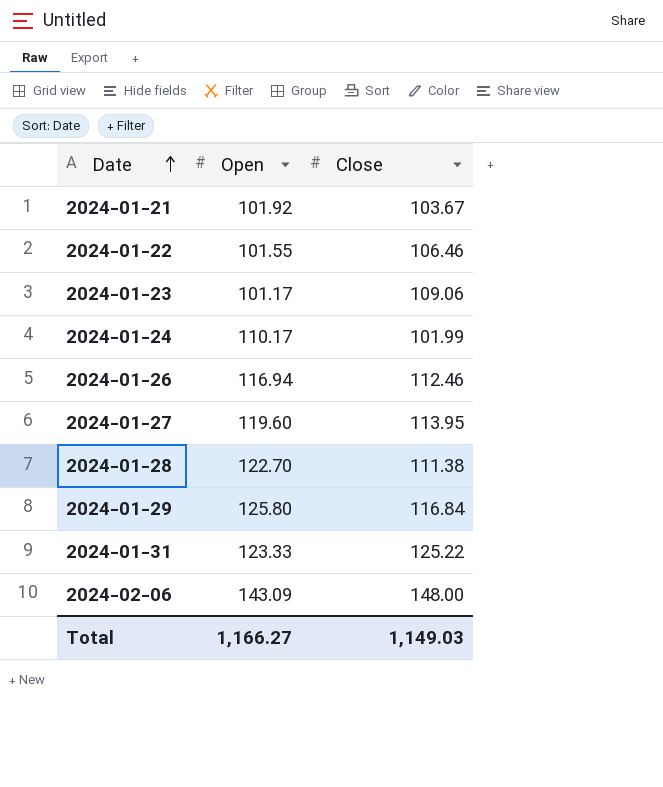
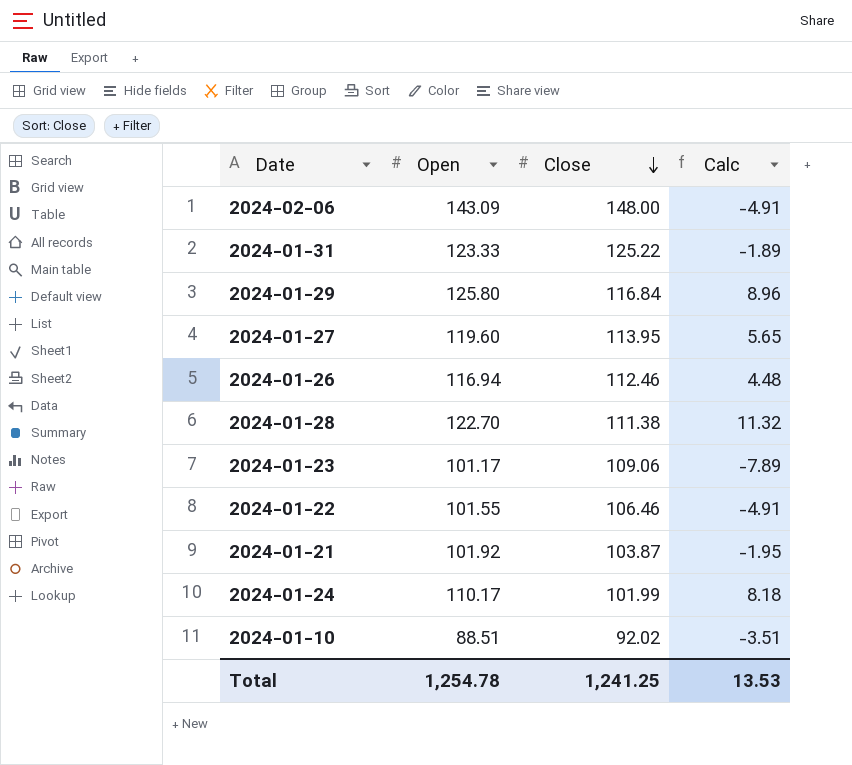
row order: Date ascending -> Close descending
column Calc | formula: none -> [Open] - [Close]
2024-01-21 | Close: 103.67 -> 103.87
row 2024-01-10: none -> 88.51 | 92.02 | -3.51
Total | Open: 1,166.27 -> 1,254.78
Total | Close: 1,149.03 -> 1,241.25

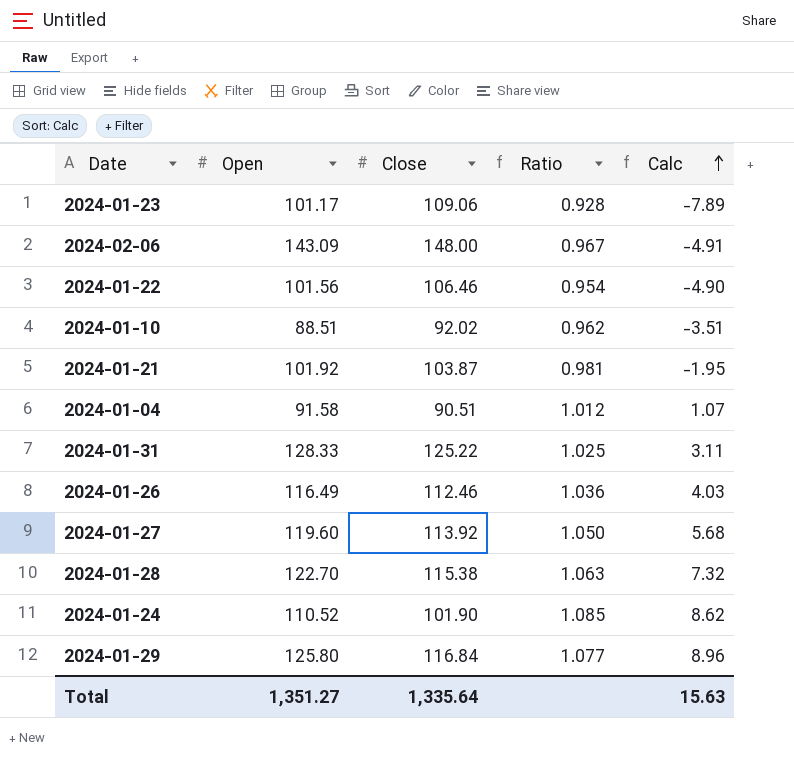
row order: Close descending -> Calc ascending
column Ratio | formula: none -> [Open] / [Close]
2024-01-22 | Open: 101.55 -> 101.56
2024-01-22 | Calc: -4.91 -> -4.90
row 2024-01-04: none -> 91.58 | 90.51 | 1.012 | 1.07
2024-01-31 | Open: 123.33 -> 128.33
2024-01-31 | Calc: -1.89 -> 3.11
2024-01-26 | Open: 116.94 -> 116.49
2024-01-26 | Calc: 4.48 -> 4.03
2024-01-27 | Close: 113.95 -> 113.92
2024-01-27 | Calc: 5.65 -> 5.68
2024-01-28 | Close: 111.38 -> 115.38
2024-01-28 | Calc: 11.32 -> 7.32
2024-01-24 | Open: 110.17 -> 110.52
2024-01-24 | Close: 101.99 -> 101.90
2024-01-24 | Calc: 8.18 -> 8.62
Total | Open: 1,254.78 -> 1,351.27
Total | Close: 1,241.25 -> 1,335.64
Total | Calc: 13.53 -> 15.63

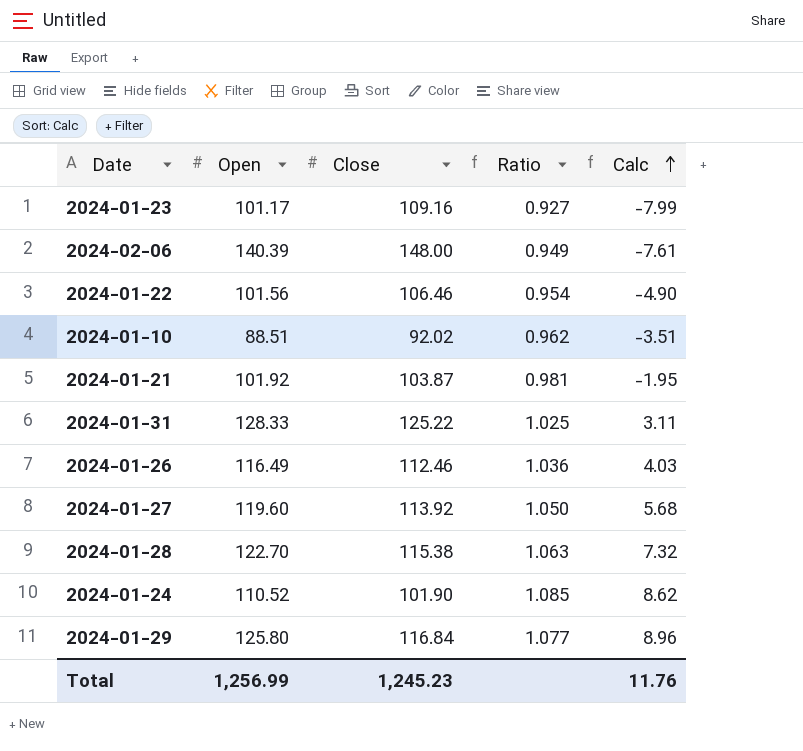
row 2024-01-04: 91.58 | 90.51 | 1.012 | 1.07 -> none
2024-01-23 | Close: 109.06 -> 109.16
2024-01-23 | Ratio: 0.928 -> 0.927
2024-01-23 | Calc: -7.89 -> -7.99
2024-02-06 | Open: 143.09 -> 140.39
2024-02-06 | Ratio: 0.967 -> 0.949
2024-02-06 | Calc: -4.91 -> -7.61
Total | Open: 1,351.27 -> 1,256.99
Total | Close: 1,335.64 -> 1,245.23
Total | Calc: 15.63 -> 11.76

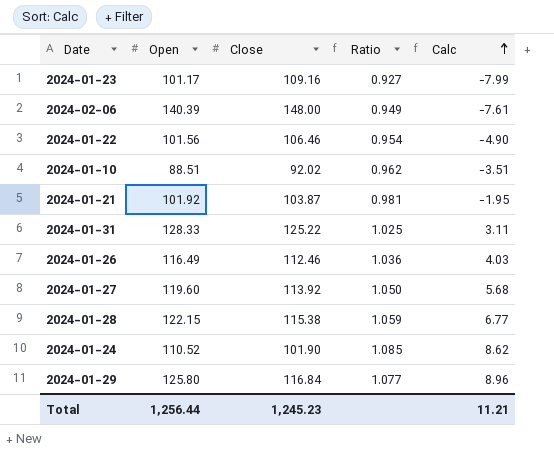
2024-01-28 | Open: 122.70 -> 122.15
2024-01-28 | Ratio: 1.063 -> 1.059
2024-01-28 | Calc: 7.32 -> 6.77
Total | Open: 1,256.99 -> 1,256.44
Total | Calc: 11.76 -> 11.21

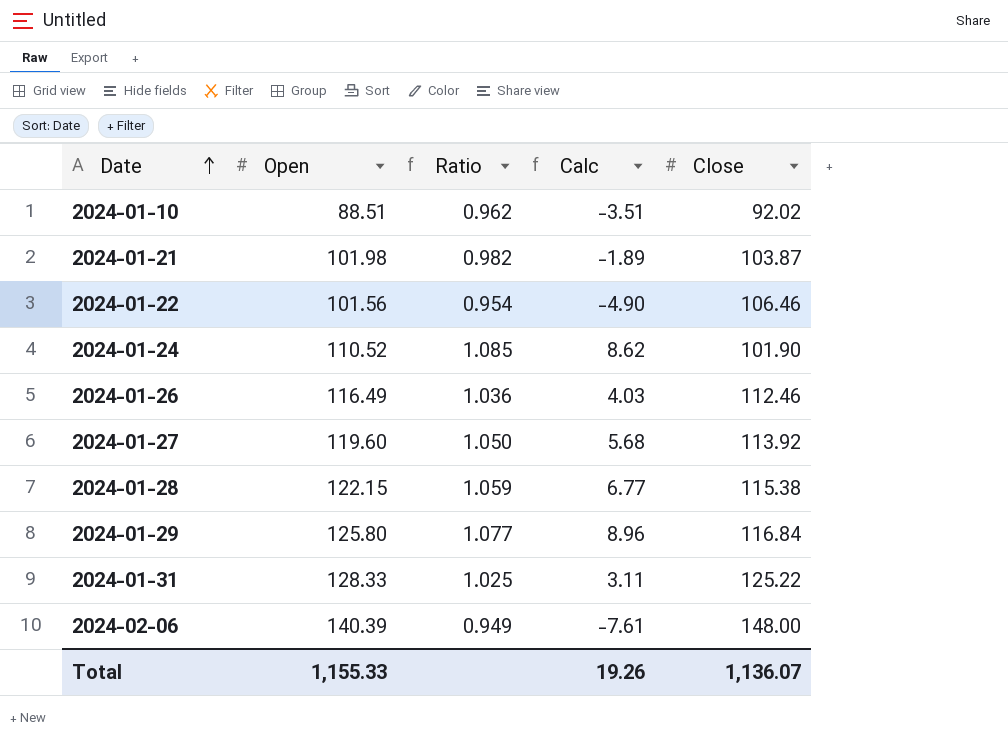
row order: Calc ascending -> Date ascending
column Close | position: 3 -> 5
row 2024-01-23: 101.17 | 109.16 | 0.927 | -7.99 -> none
2024-01-21 | Open: 101.92 -> 101.98
2024-01-21 | Ratio: 0.981 -> 0.982
2024-01-21 | Calc: -1.95 -> -1.89
Total | Open: 1,256.44 -> 1,155.33
Total | Calc: 11.21 -> 19.26
Total | Close: 1,245.23 -> 1,136.07

